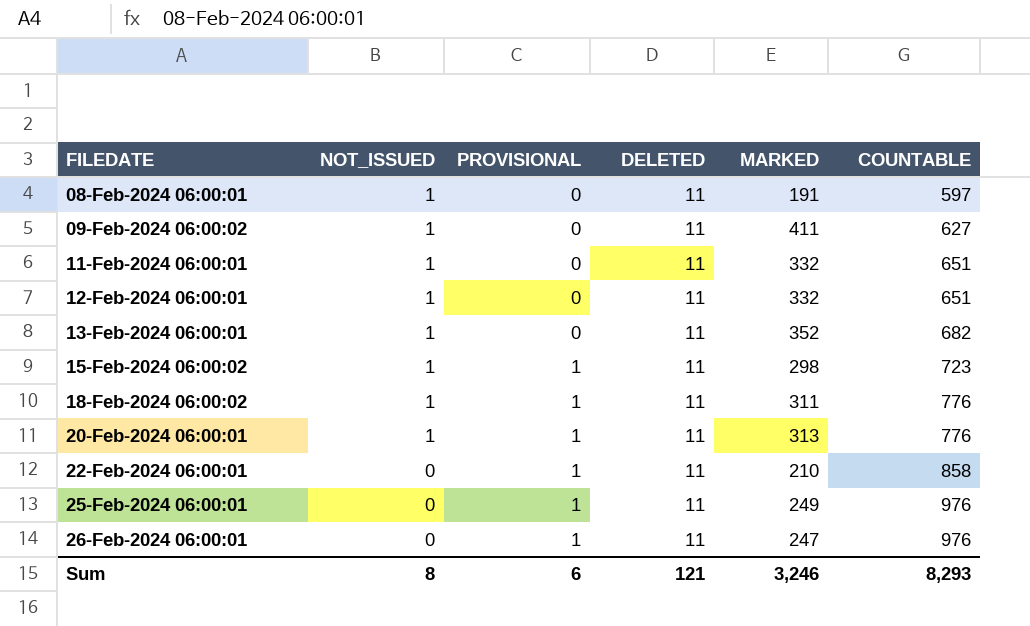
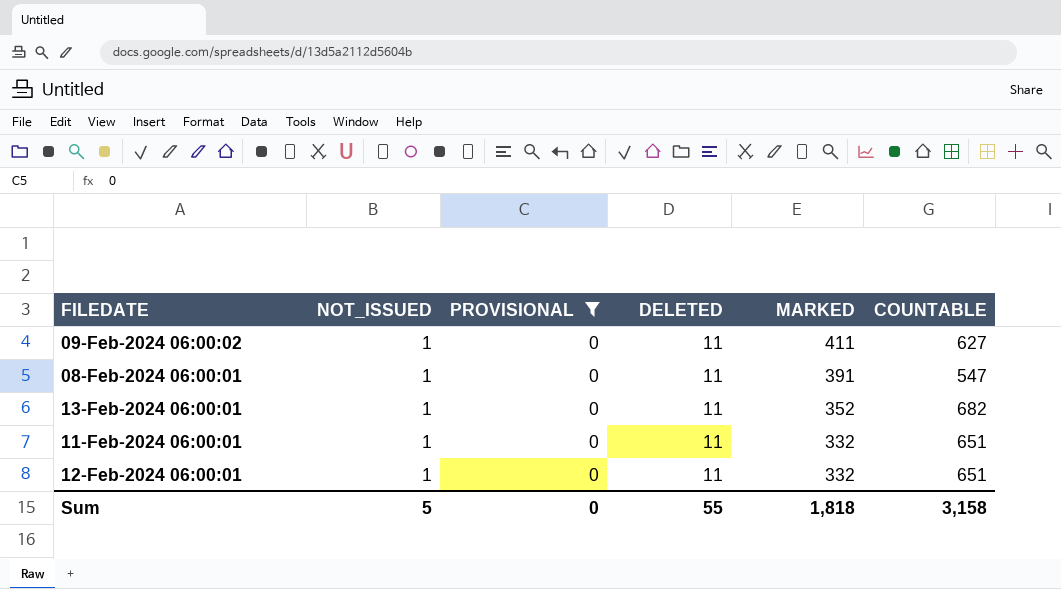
filter: none -> PROVISIONAL = 0
row order: FILEDATE ascending -> MARKED descending
08-Feb-2024 06:00:01 | MARKED: 191 -> 391
08-Feb-2024 06:00:01 | COUNTABLE: 597 -> 547
Sum | NOT_ISSUED: 8 -> 5
Sum | PROVISIONAL: 6 -> 0
Sum | DELETED: 121 -> 55
Sum | MARKED: 3,246 -> 1,818
Sum | COUNTABLE: 8,293 -> 3,158

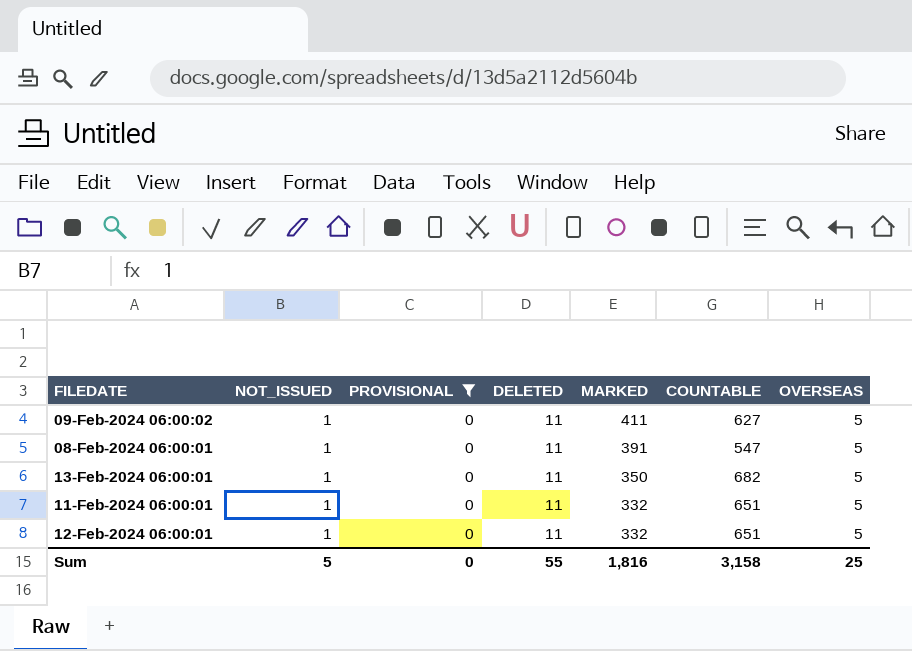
column OVERSEAS | position: none -> 7
13-Feb-2024 06:00:01 | MARKED: 352 -> 350
Sum | MARKED: 1,818 -> 1,816

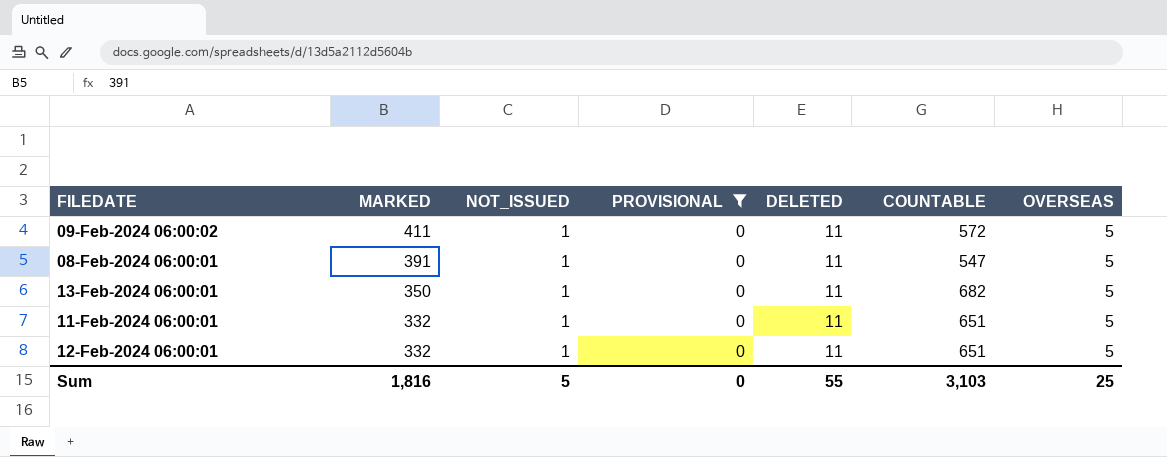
column MARKED | position: 5 -> 2
09-Feb-2024 06:00:02 | COUNTABLE: 627 -> 572
Sum | COUNTABLE: 3,158 -> 3,103

